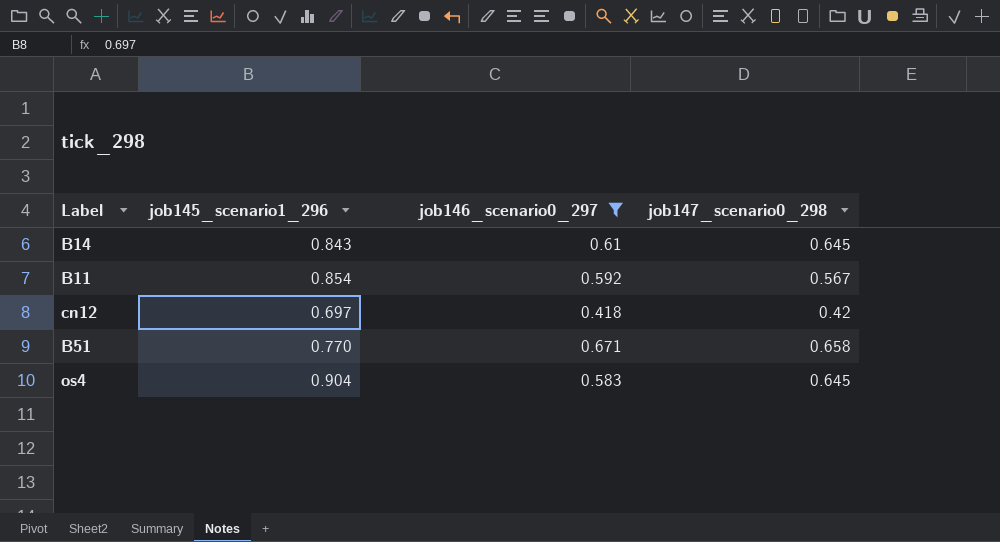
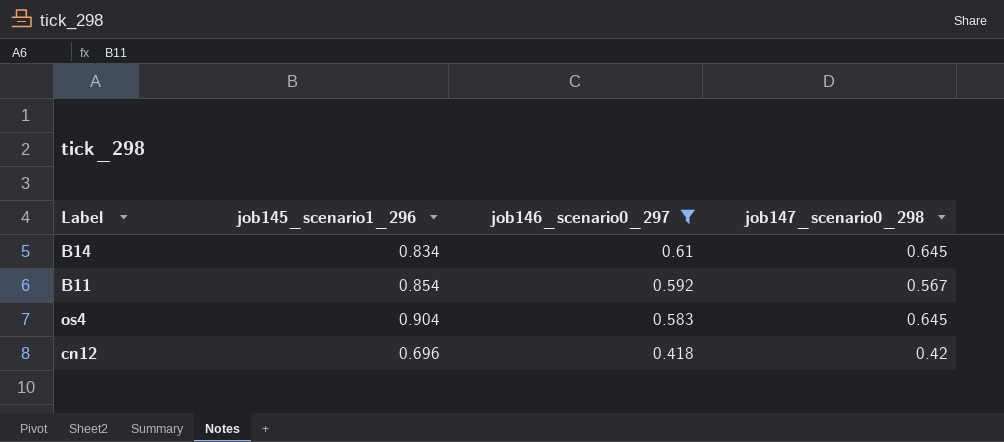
row order: none -> job146_scenario0_297 descending
row B51: 0.770 | 0.671 | 0.658 -> none
B14 | job145_scenario1_296: 0.843 -> 0.834
cn12 | job145_scenario1_296: 0.697 -> 0.696

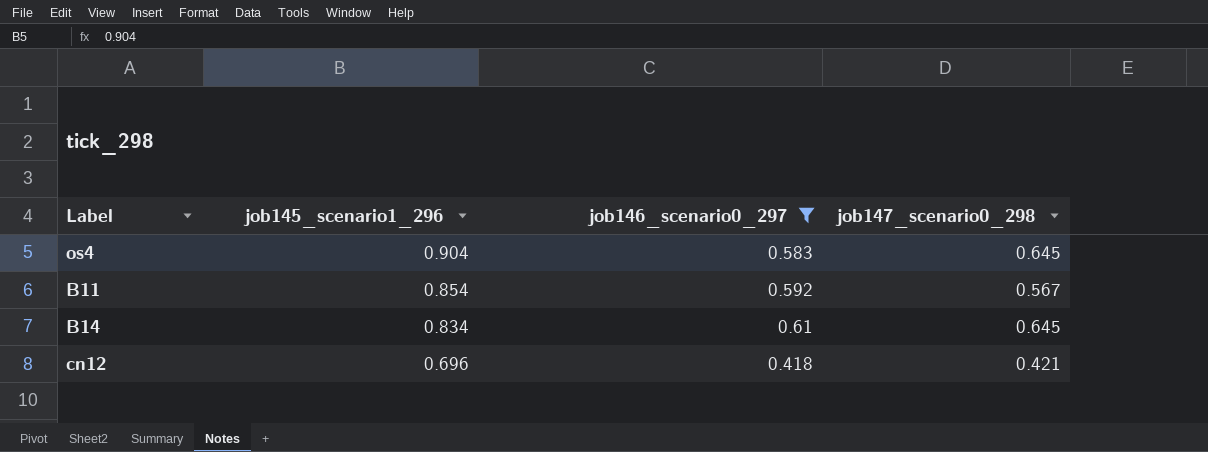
row order: job146_scenario0_297 descending -> job145_scenario1_296 descending
cn12 | job147_scenario0_298: 0.42 -> 0.421

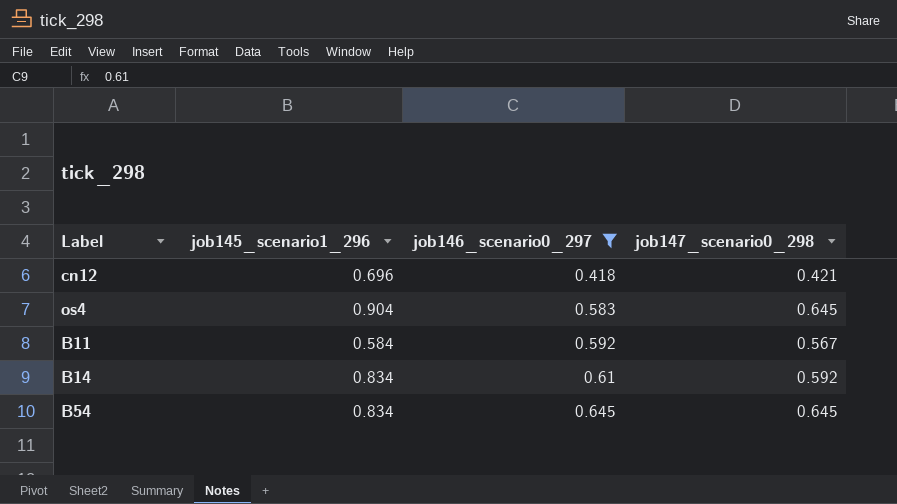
row order: job145_scenario1_296 descending -> job146_scenario0_297 ascending
B11 | job145_scenario1_296: 0.854 -> 0.584
B14 | job147_scenario0_298: 0.645 -> 0.592
row B54: none -> 0.834 | 0.645 | 0.645

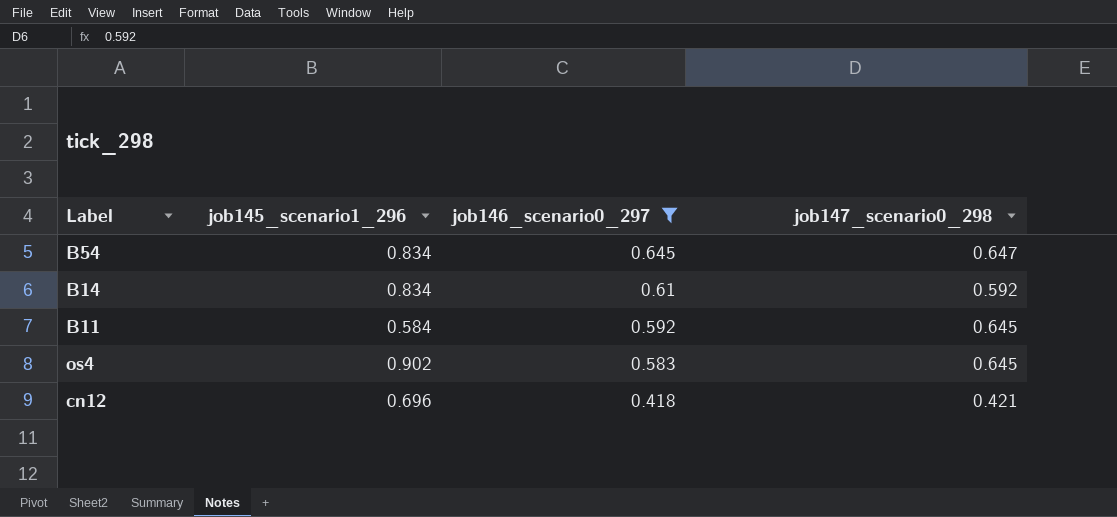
row order: job146_scenario0_297 ascending -> job146_scenario0_297 descending
B54 | job147_scenario0_298: 0.645 -> 0.647
B11 | job147_scenario0_298: 0.567 -> 0.645
os4 | job145_scenario1_296: 0.904 -> 0.902

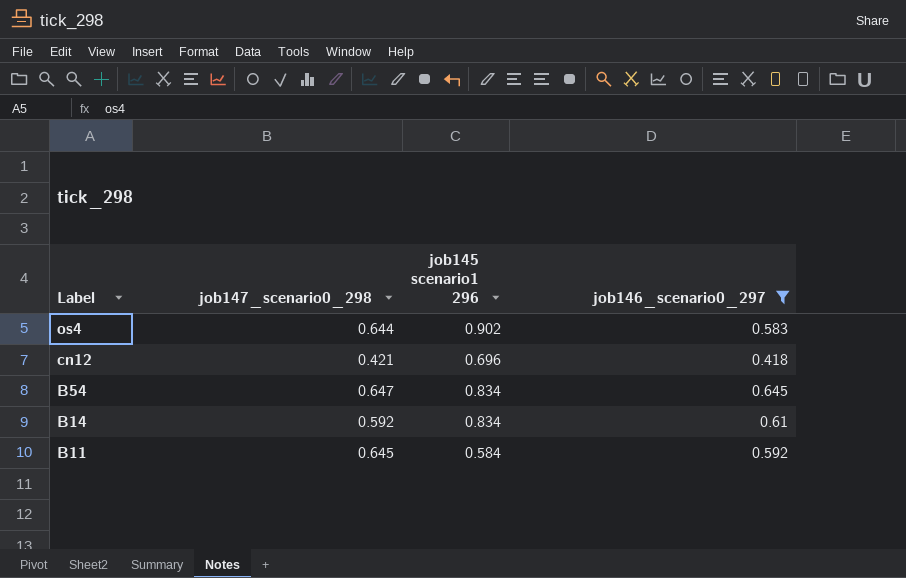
row order: job146_scenario0_297 descending -> Label descending
column job147_scenario0_298 | position: 4 -> 2
column name: job145_scenario1_296 -> job145 scenario1 296
os4 | job147_scenario0_298: 0.645 -> 0.644

